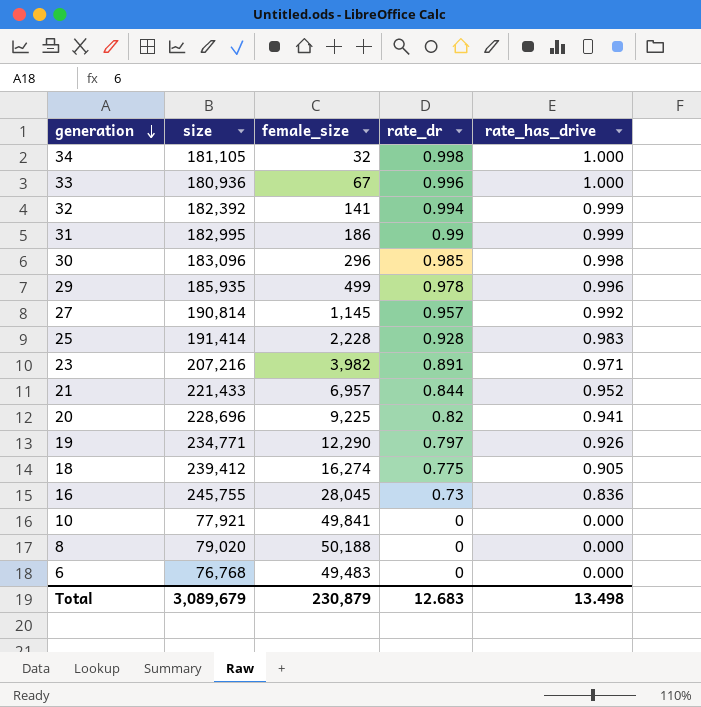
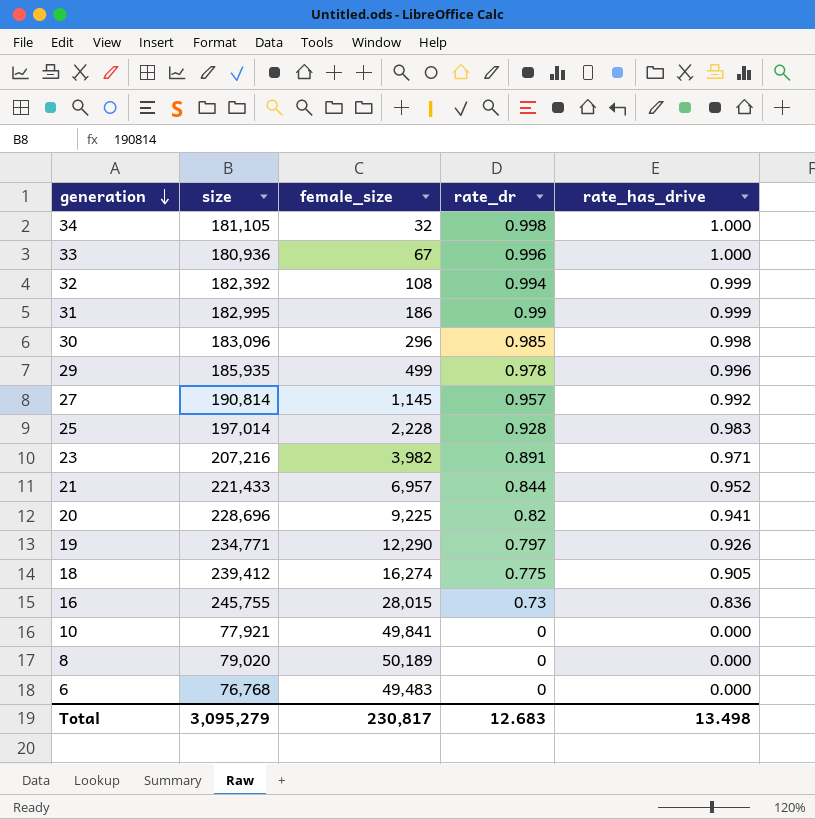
32 | female_size: 141 -> 108
25 | size: 191,414 -> 197,014
16 | female_size: 28,045 -> 28,015
8 | female_size: 50,188 -> 50,189
Total | size: 3,089,679 -> 3,095,279
Total | female_size: 230,879 -> 230,817

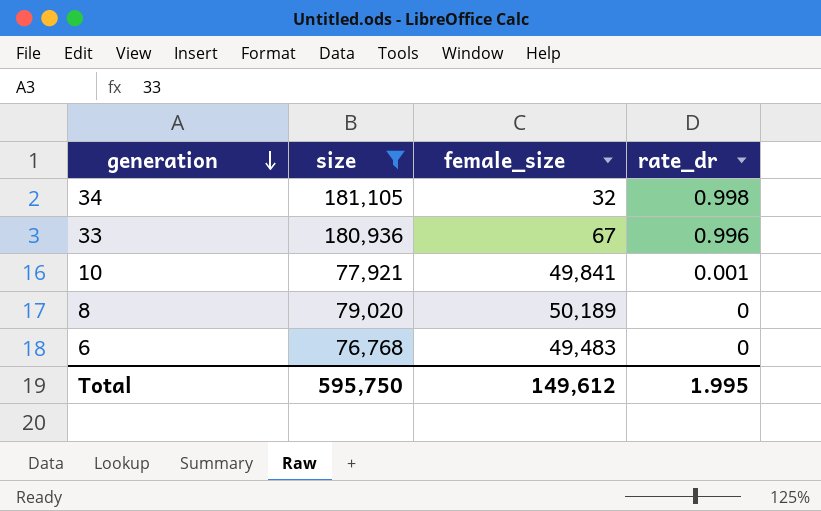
filter: none -> size <= 181,105
column rate_has_drive | position: 5 -> none
10 | rate_dr: 0 -> 0.001
Total | size: 3,095,279 -> 595,750
Total | female_size: 230,817 -> 149,612
Total | rate_dr: 12.683 -> 1.995

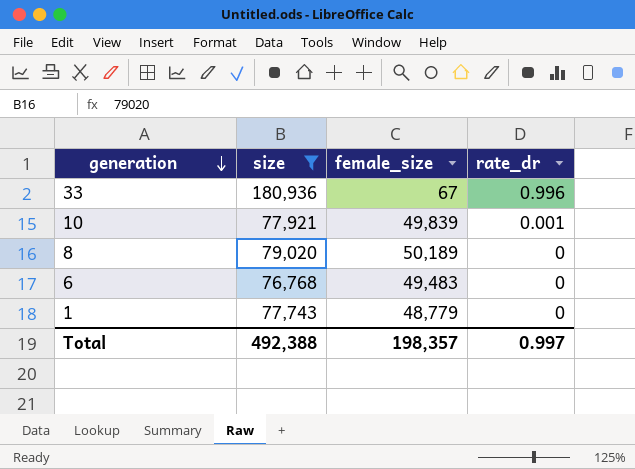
row 34: 181,105 | 32 | 0.998 -> none
10 | female_size: 49,841 -> 49,839
row 1: none -> 77,743 | 48,779 | 0
Total | size: 595,750 -> 492,388
Total | female_size: 149,612 -> 198,357
Total | rate_dr: 1.995 -> 0.997

